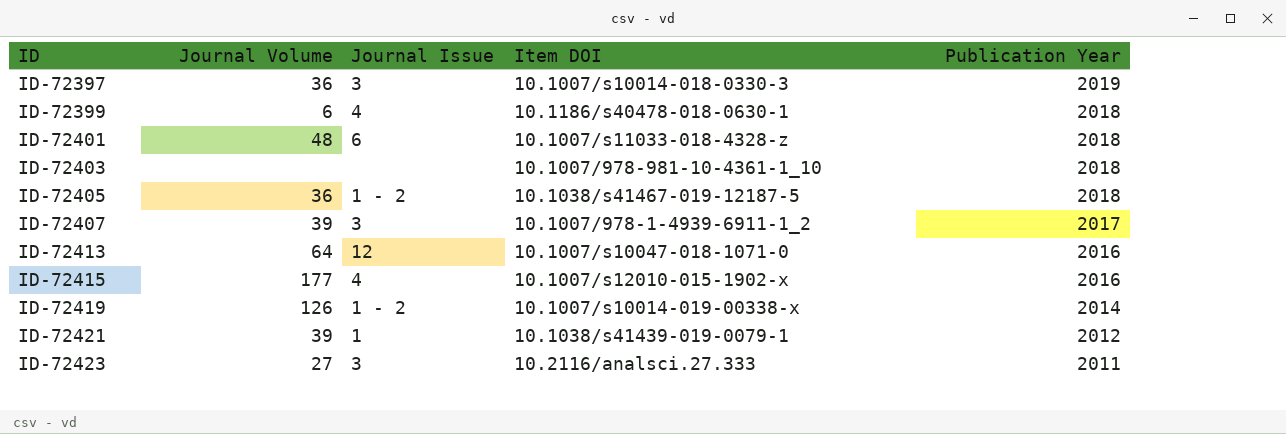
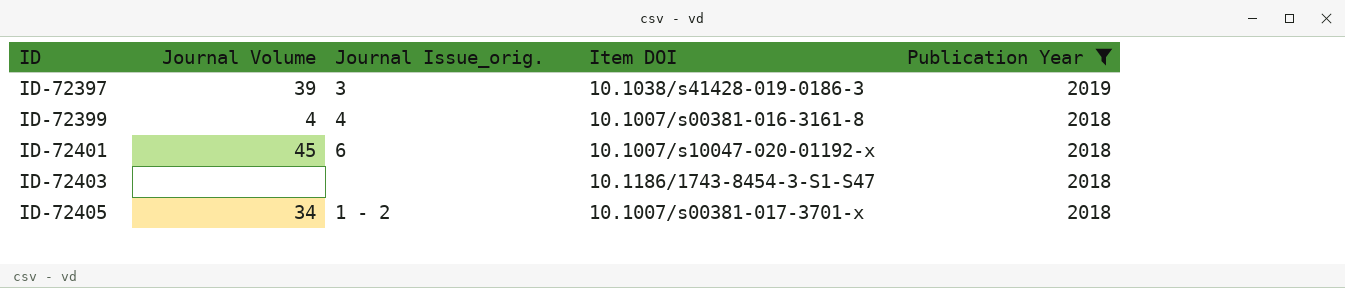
filter: none -> Publication Year >= 2018
column name: Journal Issue -> Journal Issue_orig.
ID-72397 | Journal Volume: 36 -> 39
ID-72397 | Item DOI: 10.1007/s10014-018-0330-3 -> 10.1038/s41428-019-0186-3
ID-72399 | Journal Volume: 6 -> 4
ID-72399 | Item DOI: 10.1186/s40478-018-0630-1 -> 10.1007/s00381-016-3161-8
ID-72401 | Journal Volume: 48 -> 45
ID-72401 | Item DOI: 10.1007/s11033-018-4328-z -> 10.1007/s10047-020-01192-x
ID-72403 | Item DOI: 10.1007/978-981-10-4361-1_10 -> 10.1186/1743-8454-3-S1-S47
ID-72405 | Journal Volume: 36 -> 34
ID-72405 | Item DOI: 10.1038/s41467-019-12187-5 -> 10.1007/s00381-017-3701-x

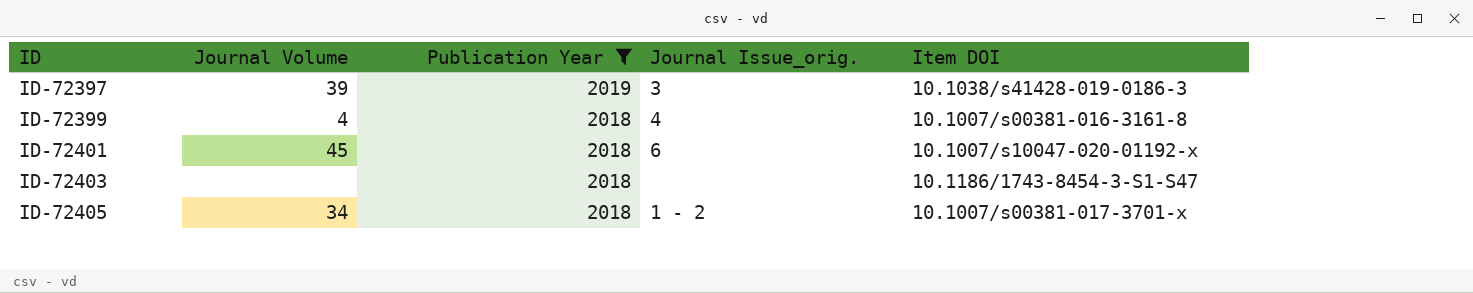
column Publication Year | position: 5 -> 3

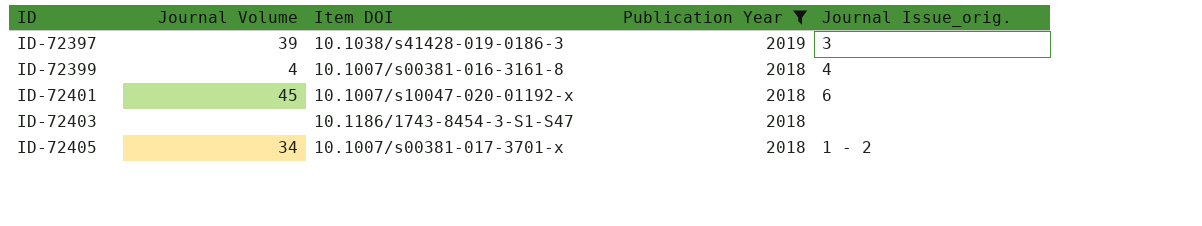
column Item DOI | position: 5 -> 3

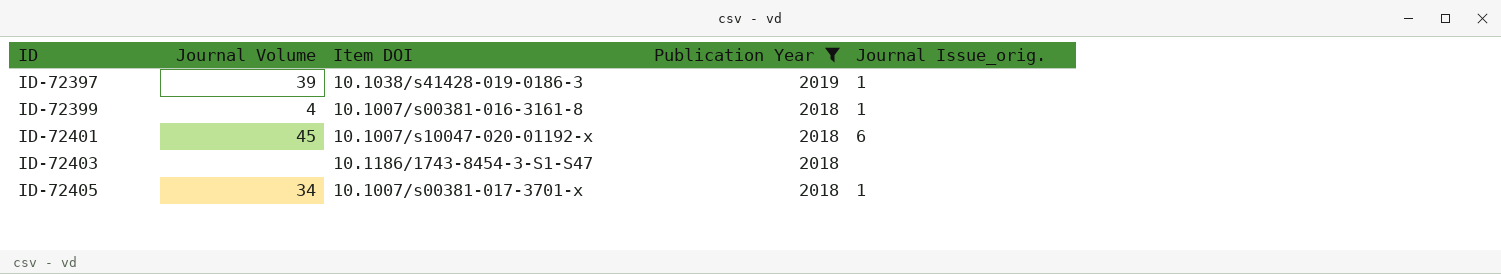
ID-72397 | Journal Issue_orig.: 3 -> 1
ID-72399 | Journal Issue_orig.: 4 -> 1
ID-72405 | Journal Issue_orig.: 1 - 2 -> 1

